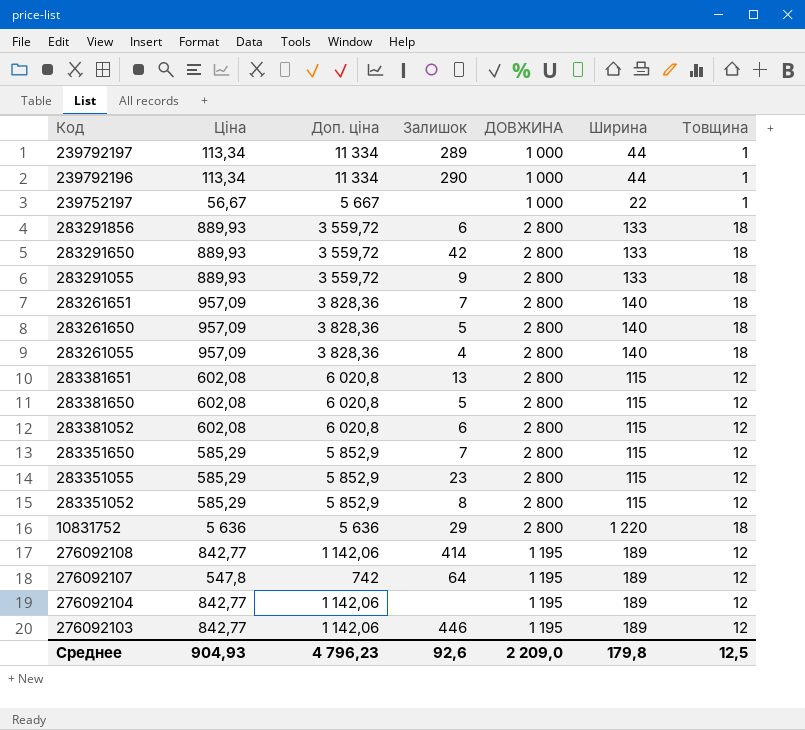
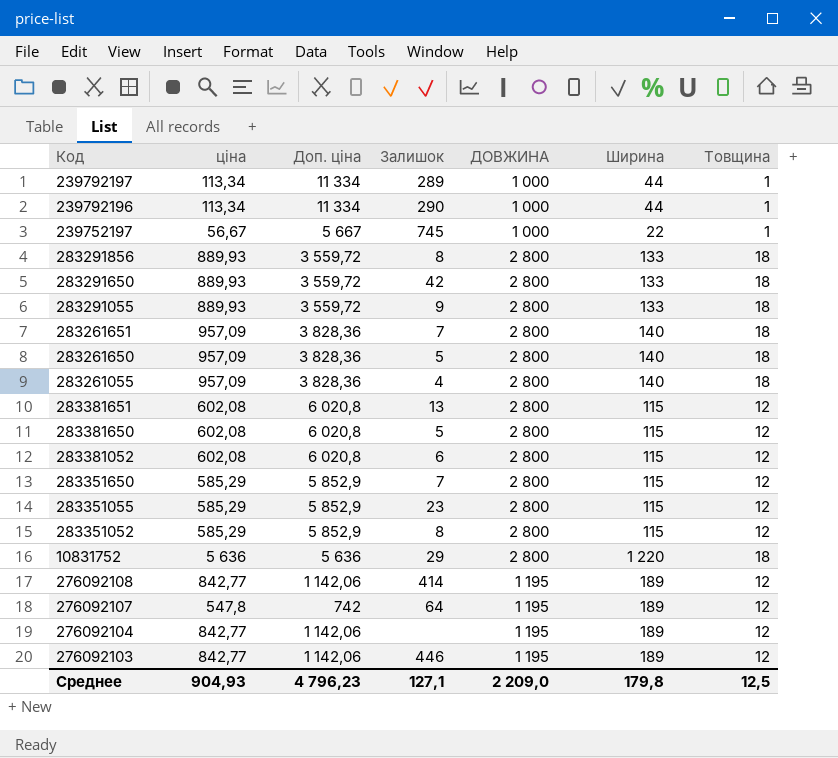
column name: Ціна -> ціна
239752197 | Залишок: none -> 745
283291856 | Залишок: 6 -> 8
Среднее | Залишок: 92,6 -> 127,1

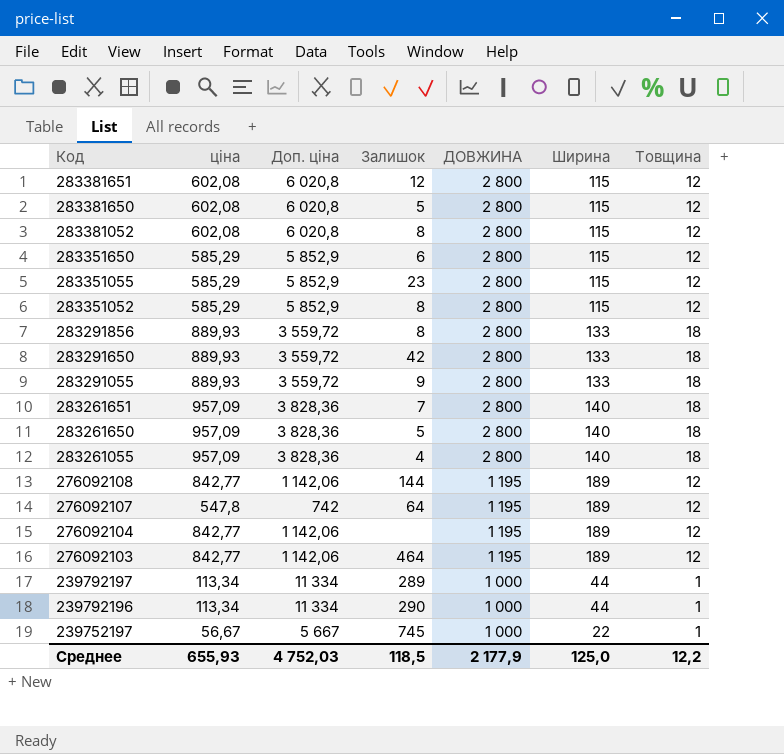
row order: none -> Код descending
row 10831752: 5 636 | 5 636 | 29 | 2 800 | 1 220 | 18 -> none
283381651 | Залишок: 13 -> 12
283381052 | Залишок: 6 -> 8
283351650 | Залишок: 7 -> 6
276092108 | Залишок: 414 -> 144
276092103 | Залишок: 446 -> 464
Среднее | ціна: 904,93 -> 655,93
Среднее | Доп. ціна: 4 796,23 -> 4 752,03
Среднее | Залишок: 127,1 -> 118,5
Среднее | ДОВЖИНА: 2 209,0 -> 2 177,9
Среднее | Ширина: 179,8 -> 125,0
Среднее | Товщина: 12,5 -> 12,2

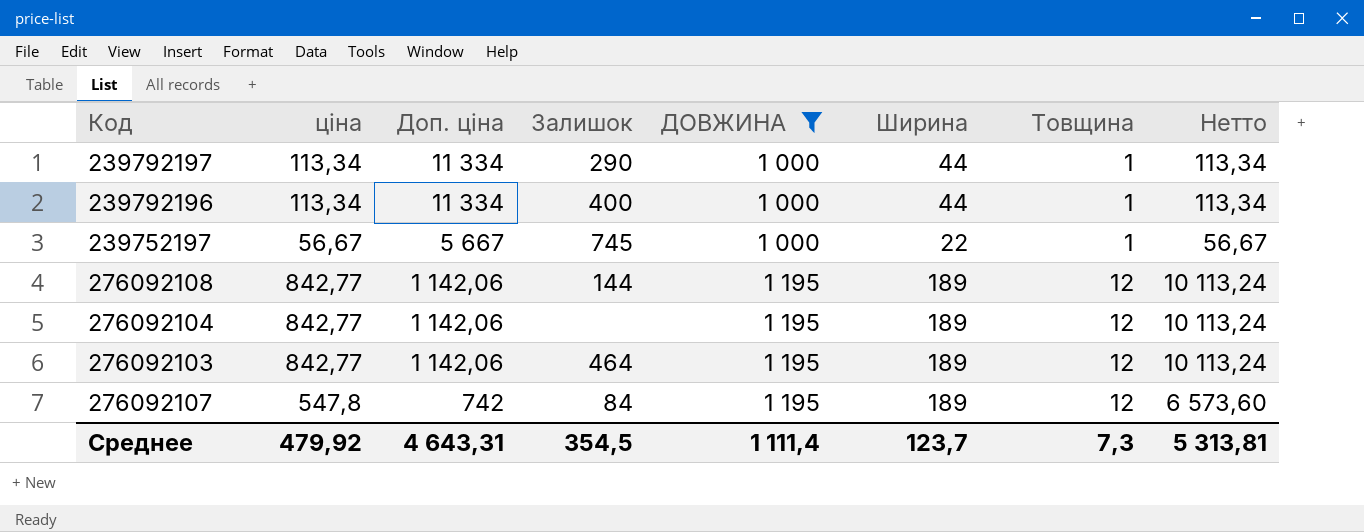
filter: none -> ДОВЖИНА != 2 800
row order: Код descending -> Доп. ціна descending
column Нетто | formula: none -> [ціна] * [Товщина]
239792197 | Залишок: 289 -> 290
239792196 | Залишок: 290 -> 400
276092107 | Залишок: 64 -> 84
Среднее | ціна: 655,93 -> 479,92
Среднее | Доп. ціна: 4 752,03 -> 4 643,31
Среднее | Залишок: 118,5 -> 354,5
Среднее | ДОВЖИНА: 2 177,9 -> 1 111,4
Среднее | Ширина: 125,0 -> 123,7
Среднее | Товщина: 12,2 -> 7,3

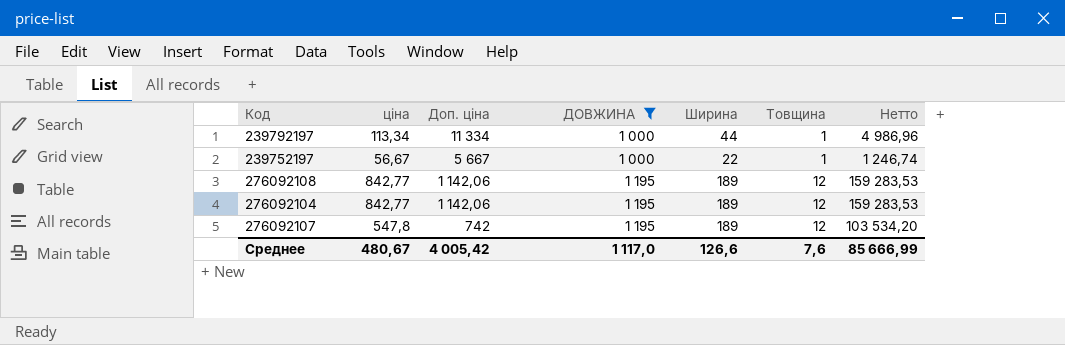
column Залишок | position: 4 -> none
column Нетто | formula: [ціна] * [Товщина] -> [ціна] * [Ширина]
row 239792196: 113,34 | 11 334 | 400 | 1 000 | 44 | 1 | 113,34 -> none
row 276092103: 842,77 | 1 142,06 | 464 | 1 195 | 189 | 12 | 10 113,24 -> none
Среднее | ціна: 479,92 -> 480,67
Среднее | Доп. ціна: 4 643,31 -> 4 005,42
Среднее | ДОВЖИНА: 1 111,4 -> 1 117,0
Среднее | Ширина: 123,7 -> 126,6
Среднее | Товщина: 7,3 -> 7,6
Среднее | Нетто: 5 313,81 -> 85 666,99

